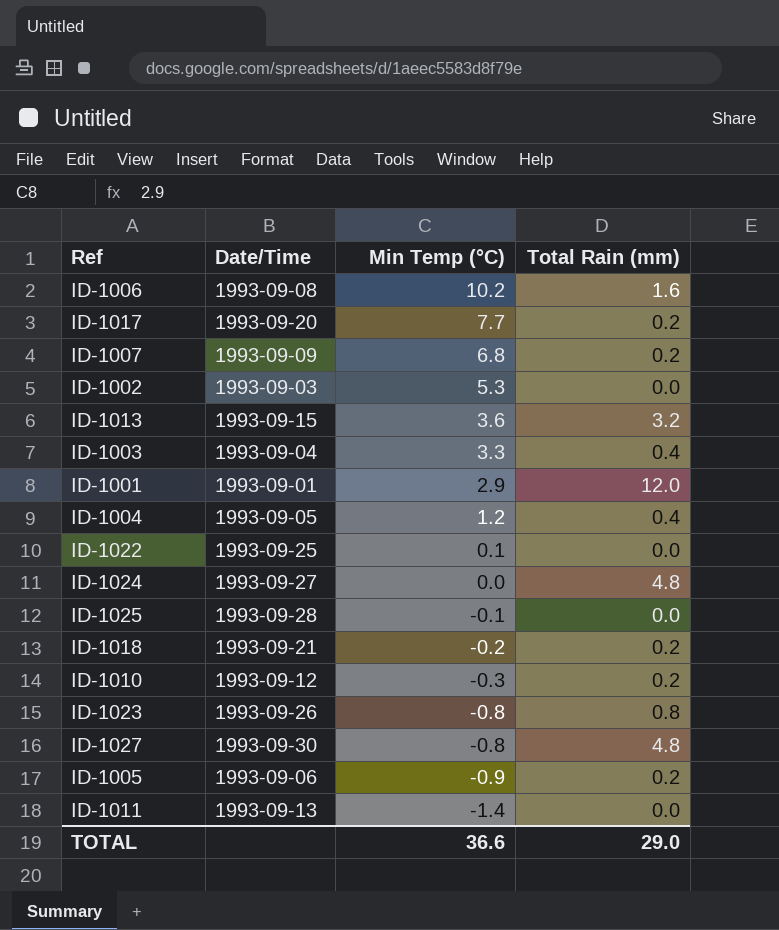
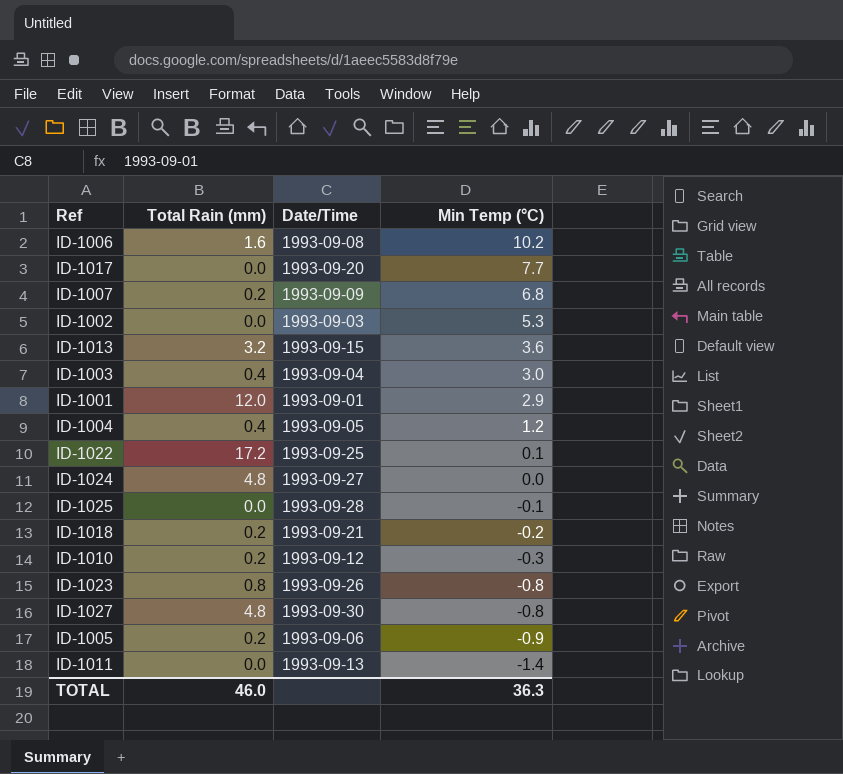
column Total Rain (mm) | position: 4 -> 2
ID-1017 | Total Rain (mm): 0.2 -> 0.0
ID-1003 | Min Temp (°C): 3.3 -> 3.0
ID-1022 | Total Rain (mm): 0.0 -> 17.2
TOTAL | Total Rain (mm): 29.0 -> 46.0
TOTAL | Min Temp (°C): 36.6 -> 36.3

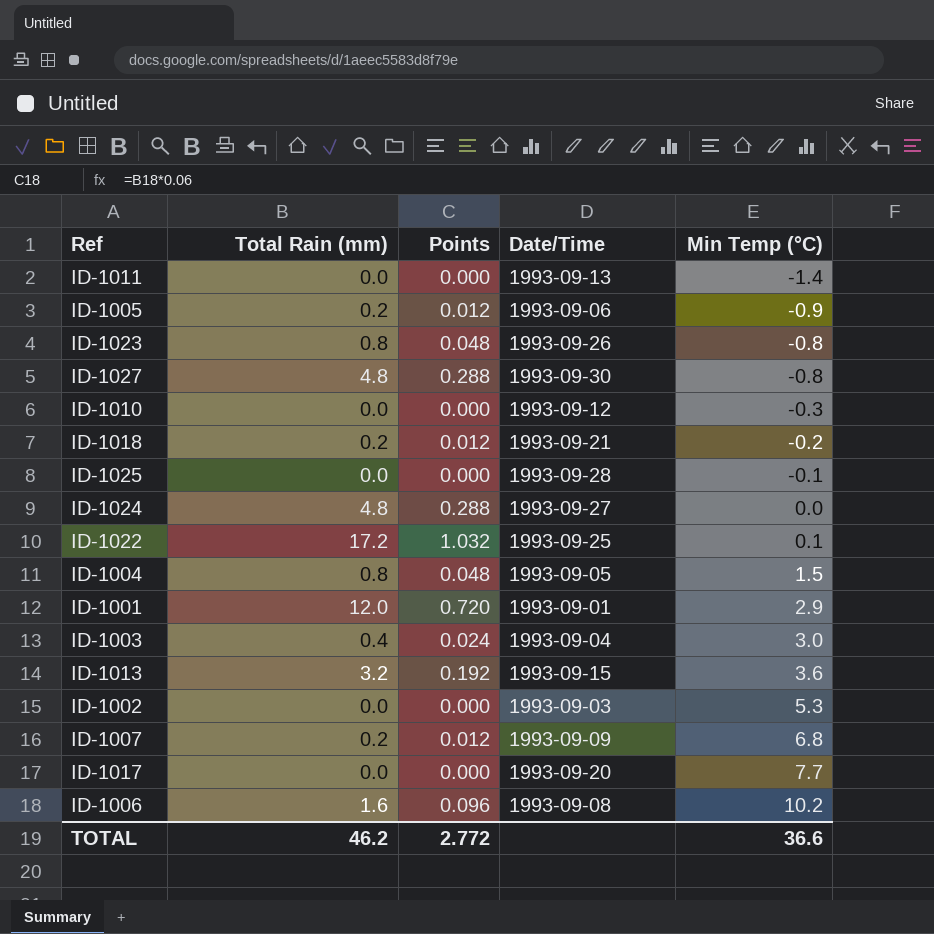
row order: Min Temp (°C) descending -> Min Temp (°C) ascending
column Points | formula: none -> [Total Rain (mm)] * 0.06
ID-1010 | Total Rain (mm): 0.2 -> 0.0
ID-1004 | Total Rain (mm): 0.4 -> 0.8
ID-1004 | Min Temp (°C): 1.2 -> 1.5
TOTAL | Total Rain (mm): 46.0 -> 46.2
TOTAL | Min Temp (°C): 36.3 -> 36.6

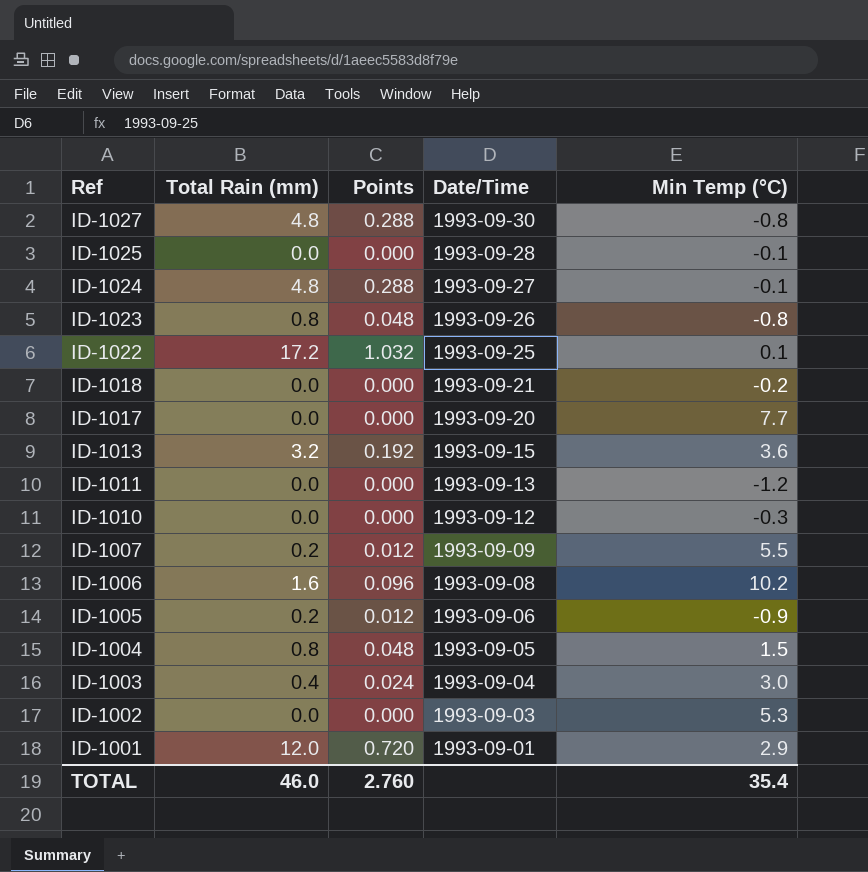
row order: Min Temp (°C) ascending -> Ref descending
ID-1024 | Min Temp (°C): 0.0 -> -0.1
ID-1018 | Total Rain (mm): 0.2 -> 0.0
ID-1018 | Points: 0.012 -> 0.000
ID-1011 | Min Temp (°C): -1.4 -> -1.2
ID-1007 | Min Temp (°C): 6.8 -> 5.5
TOTAL | Total Rain (mm): 46.2 -> 46.0
TOTAL | Points: 2.772 -> 2.760
TOTAL | Min Temp (°C): 36.6 -> 35.4

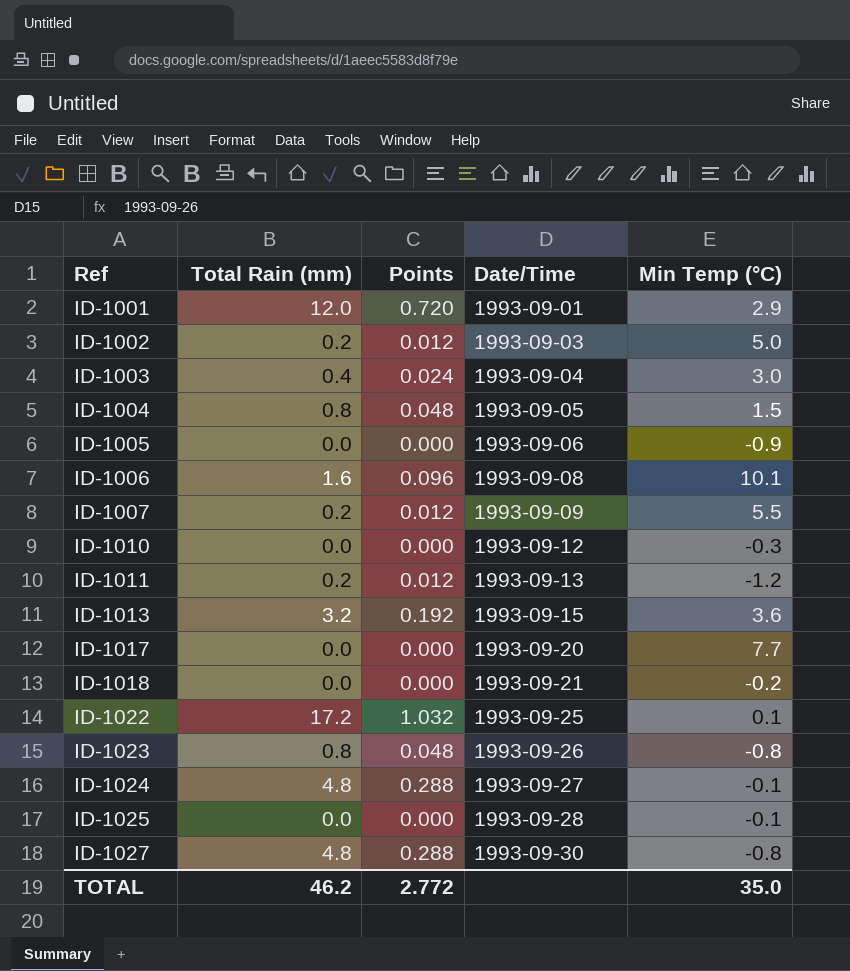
row order: Ref descending -> Ref ascending
ID-1002 | Total Rain (mm): 0.0 -> 0.2
ID-1002 | Points: 0.000 -> 0.012
ID-1002 | Min Temp (°C): 5.3 -> 5.0
ID-1005 | Total Rain (mm): 0.2 -> 0.0
ID-1005 | Points: 0.012 -> 0.000
ID-1006 | Min Temp (°C): 10.2 -> 10.1
ID-1011 | Total Rain (mm): 0.0 -> 0.2
ID-1011 | Points: 0.000 -> 0.012
TOTAL | Total Rain (mm): 46.0 -> 46.2
TOTAL | Points: 2.760 -> 2.772
TOTAL | Min Temp (°C): 35.4 -> 35.0

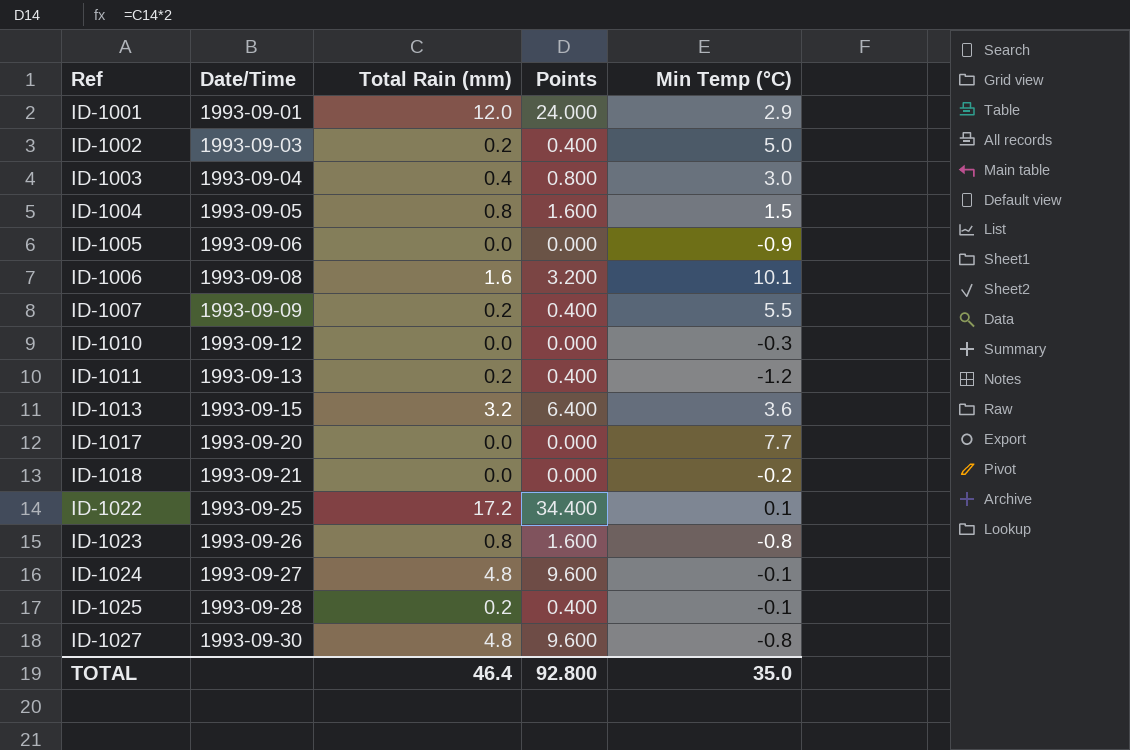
column Date/Time | position: 4 -> 2
column Points | formula: [Total Rain (mm)] * 0.06 -> [Total Rain (mm)] * 2
ID-1025 | Total Rain (mm): 0.0 -> 0.2
TOTAL | Total Rain (mm): 46.2 -> 46.4
TOTAL | Points: 2.772 -> 92.800

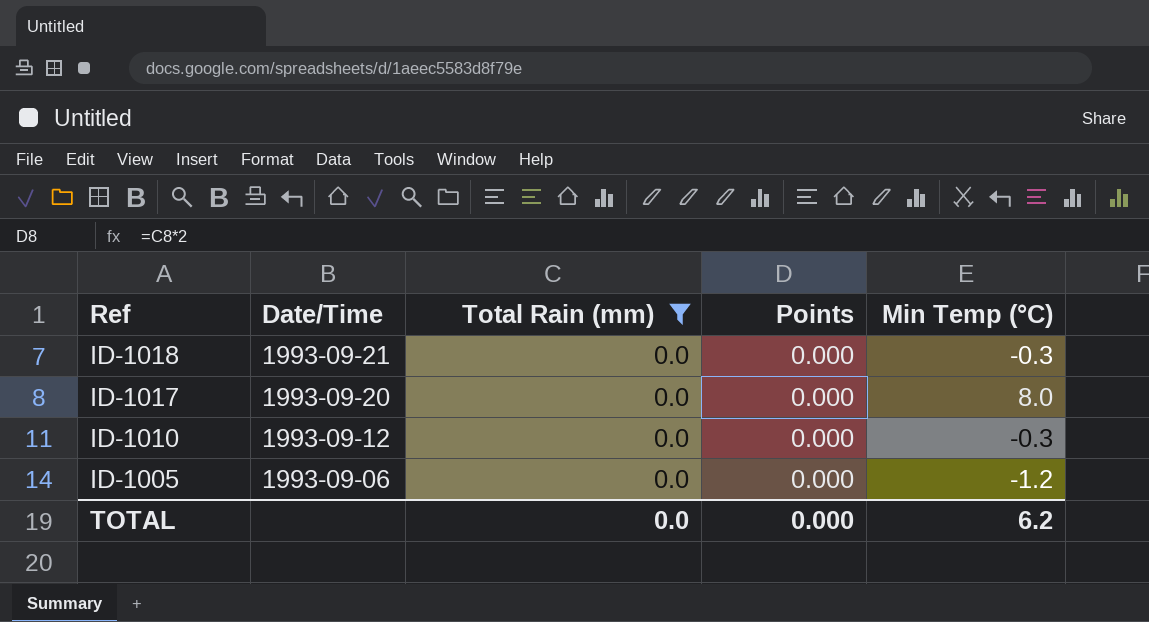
filter: none -> Total Rain (mm) = 0.0
row order: Ref ascending -> Ref descending
ID-1018 | Min Temp (°C): -0.2 -> -0.3
ID-1017 | Min Temp (°C): 7.7 -> 8.0
ID-1005 | Min Temp (°C): -0.9 -> -1.2
TOTAL | Total Rain (mm): 46.4 -> 0.0
TOTAL | Points: 92.800 -> 0.000
TOTAL | Min Temp (°C): 35.0 -> 6.2

